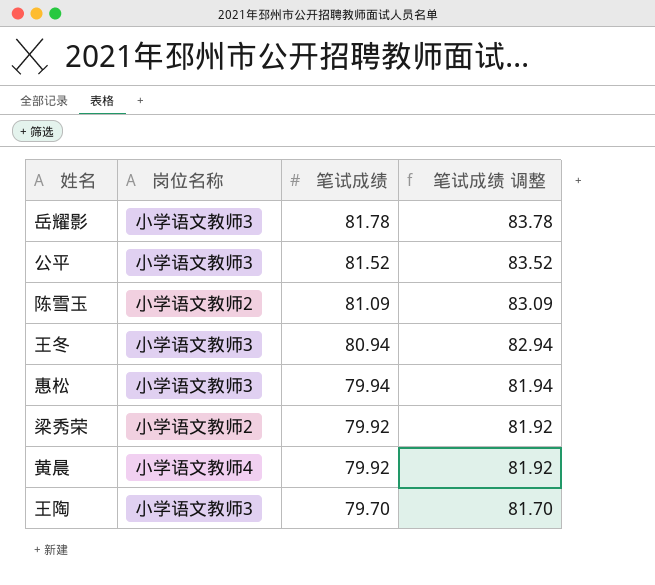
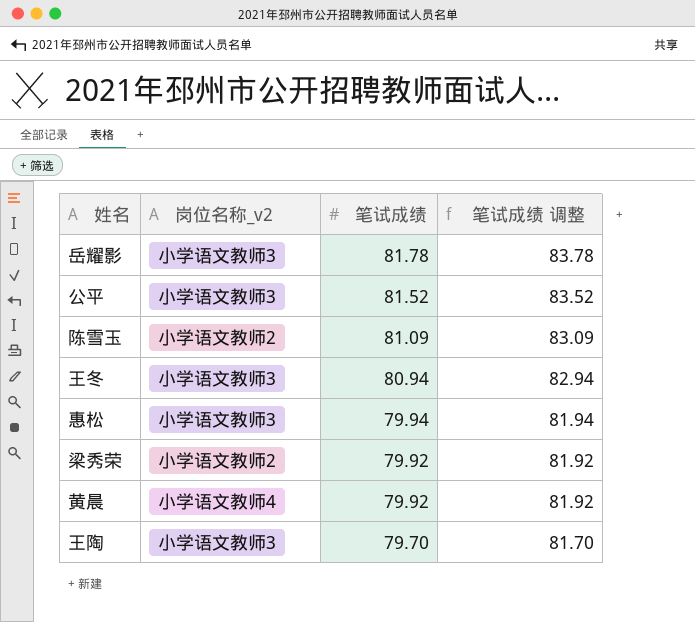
column name: 岗位名称 -> 岗位名称_v2

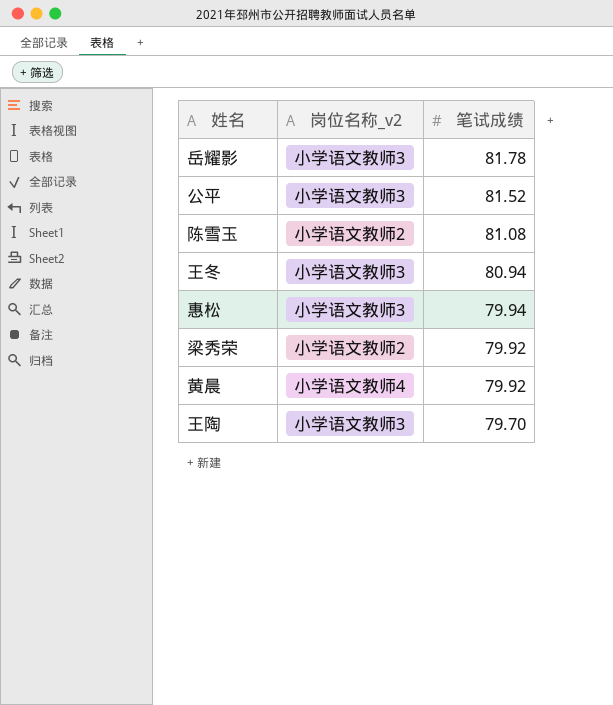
column 笔试成绩 调整 | formula: [笔试成绩] + 2 -> none
陈雪玉 | 笔试成绩: 81.09 -> 81.08

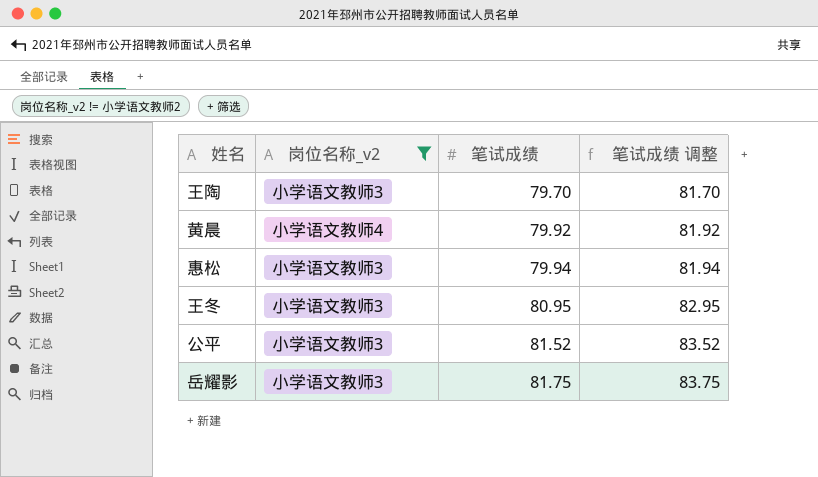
filter: none -> 岗位名称_v2 != 小学语文教师2
row order: 笔试成绩 descending -> 笔试成绩 ascending
column 笔试成绩 调整 | formula: none -> [笔试成绩] + 2
王冬 | 笔试成绩: 80.94 -> 80.95
岳耀影 | 笔试成绩: 81.78 -> 81.75

